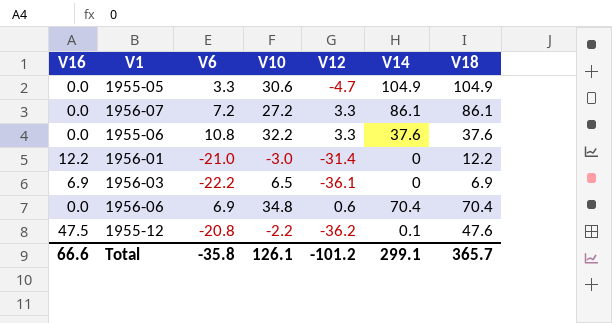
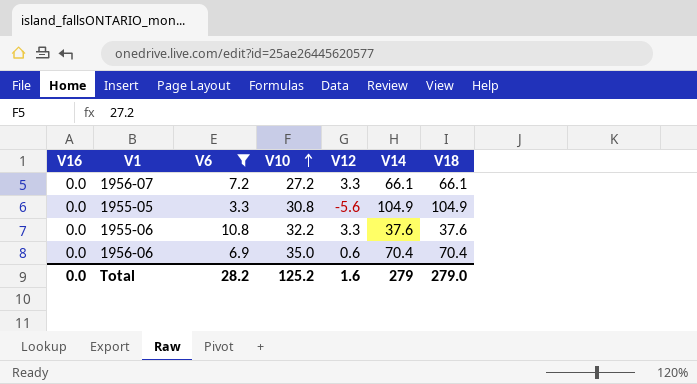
filter: none -> V6 >= 3.3
row order: none -> V10 ascending
1956-07 | V14: 86.1 -> 66.1
1956-07 | V18: 86.1 -> 66.1
1955-05 | V10: 30.6 -> 30.8
1955-05 | V12: -4.7 -> -5.6
1956-06 | V10: 34.8 -> 35.0
Total | V16: 66.6 -> 0.0
Total | V6: -35.8 -> 28.2
Total | V10: 126.1 -> 125.2
Total | V12: -101.2 -> 1.6
Total | V14: 299.1 -> 279
Total | V18: 365.7 -> 279.0

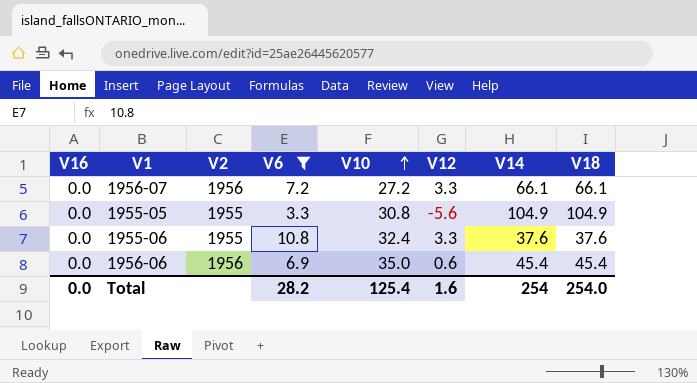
column V2 | position: none -> 3
1955-06 | V10: 32.2 -> 32.4
1956-06 | V14: 70.4 -> 45.4
1956-06 | V18: 70.4 -> 45.4
Total | V10: 125.2 -> 125.4
Total | V14: 279 -> 254
Total | V18: 279.0 -> 254.0

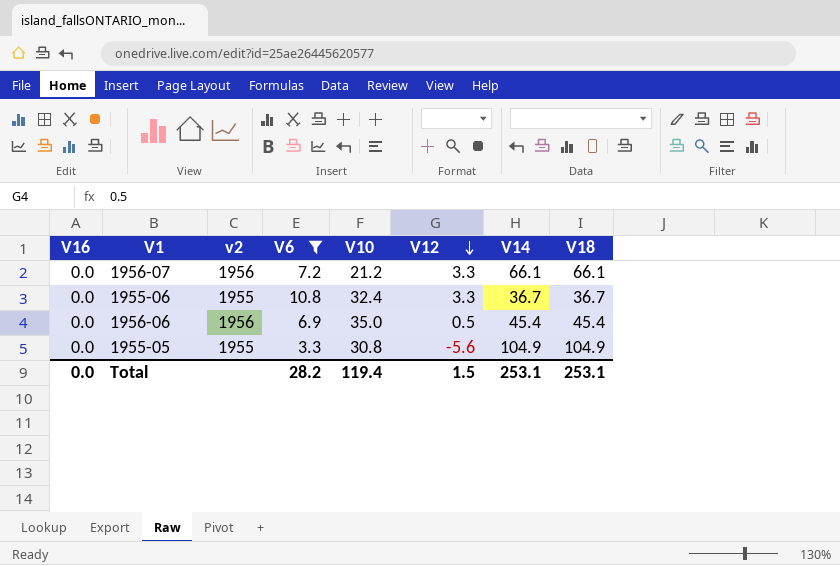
row order: V10 ascending -> V12 descending
column name: V2 -> v2
1956-07 | V10: 27.2 -> 21.2
1955-06 | V14: 37.6 -> 36.7
1955-06 | V18: 37.6 -> 36.7
1956-06 | V12: 0.6 -> 0.5
Total | V10: 125.4 -> 119.4
Total | V12: 1.6 -> 1.5
Total | V14: 254 -> 253.1
Total | V18: 254.0 -> 253.1

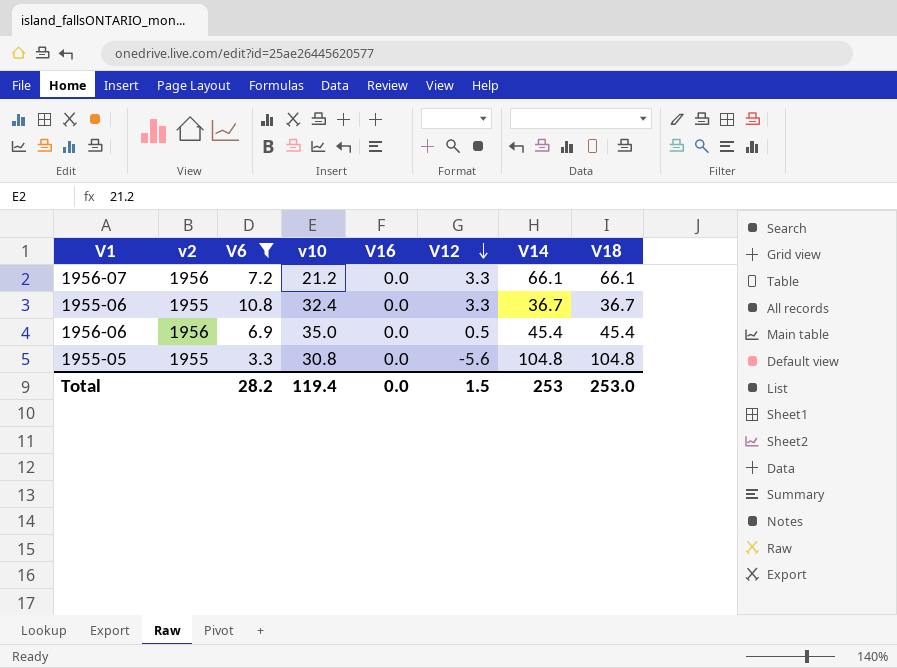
column name: V10 -> v10
column V16 | position: 1 -> 5
1955-05 | V14: 104.9 -> 104.8
1955-05 | V18: 104.9 -> 104.8
Total | V14: 253.1 -> 253
Total | V18: 253.1 -> 253.0

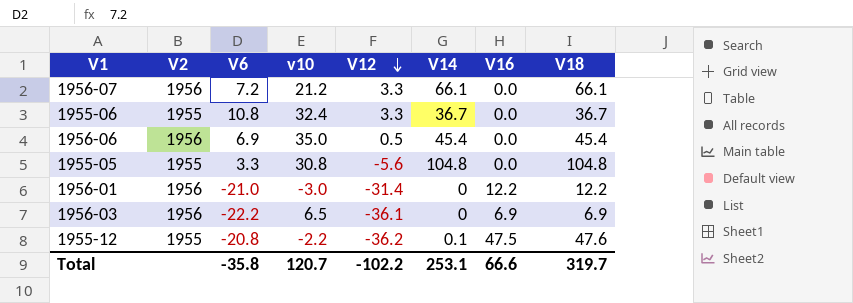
filter: V6 >= 3.3 -> none
column name: v2 -> V2
column V16 | position: 5 -> 7
Total | V6: 28.2 -> -35.8
Total | v10: 119.4 -> 120.7
Total | V12: 1.5 -> -102.2
Total | V14: 253 -> 253.1
Total | V16: 0.0 -> 66.6
Total | V18: 253.0 -> 319.7

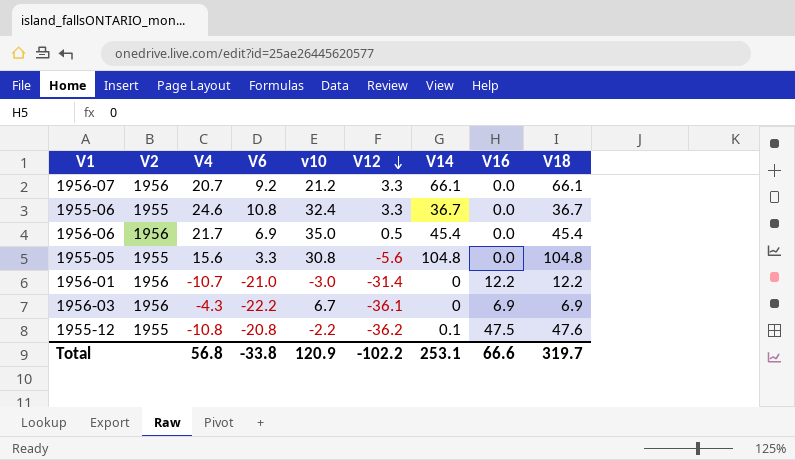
column V4 | position: none -> 3
1956-07 | V6: 7.2 -> 9.2
1956-03 | v10: 6.5 -> 6.7
Total | V6: -35.8 -> -33.8
Total | v10: 120.7 -> 120.9

